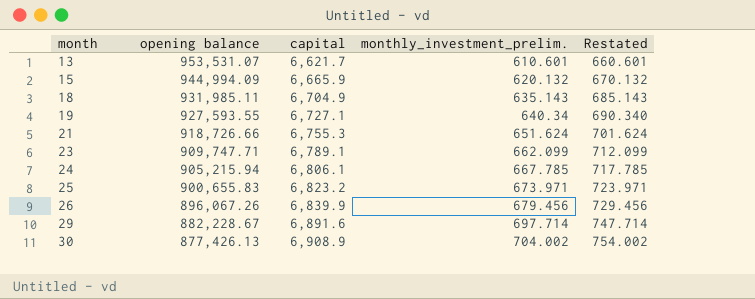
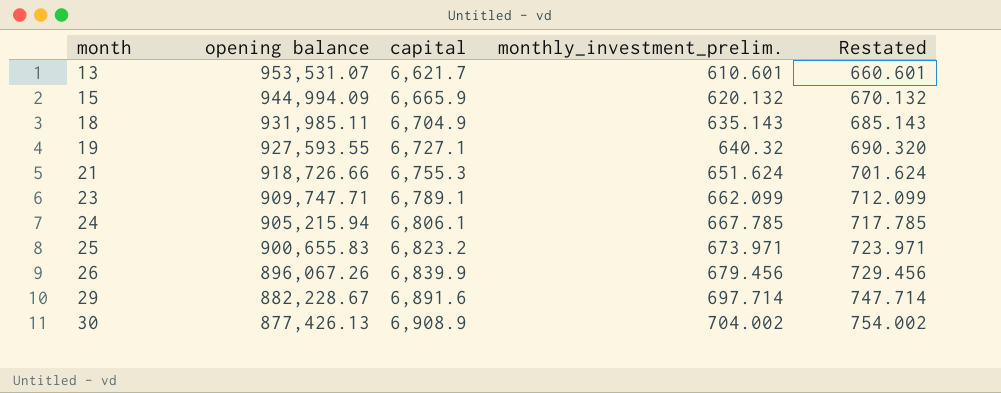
19 | monthly_investment_prelim.: 640.34 -> 640.32
19 | Restated: 690.340 -> 690.320

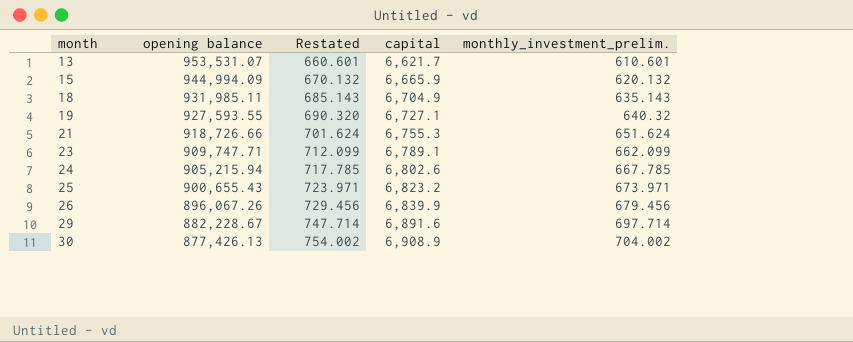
column Restated | position: 5 -> 3
24 | capital: 6,806.1 -> 6,802.6
25 | opening balance: 900,655.83 -> 900,655.43

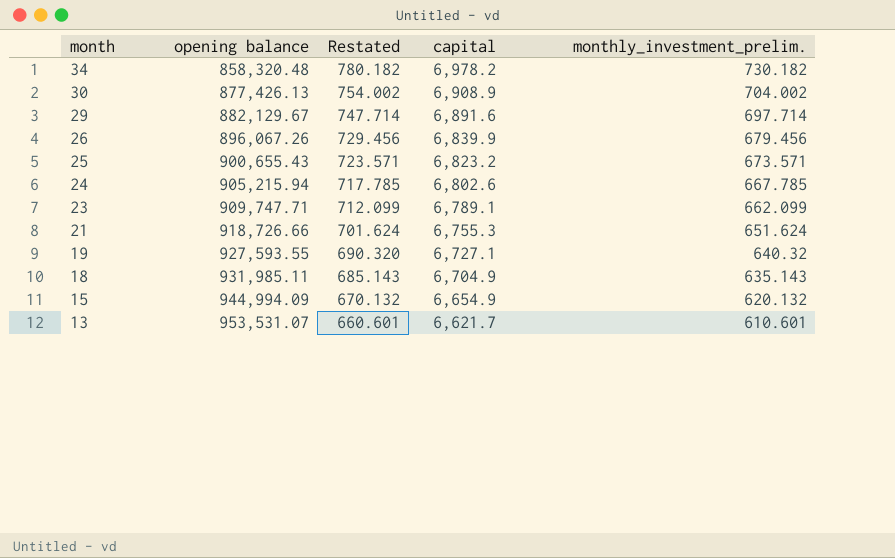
row order: month ascending -> month descending
row 34: none -> 858,320.48 | 780.182 | 6,978.2 | 730.182
29 | opening balance: 882,228.67 -> 882,129.67
25 | Restated: 723.971 -> 723.571
25 | monthly_investment_prelim.: 673.971 -> 673.571
15 | capital: 6,665.9 -> 6,654.9

